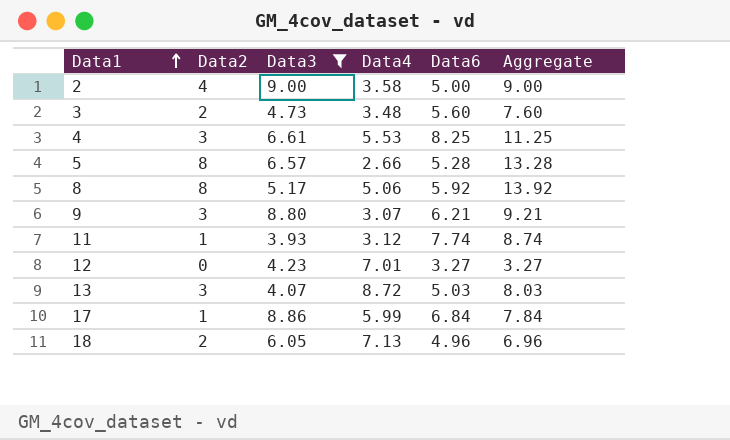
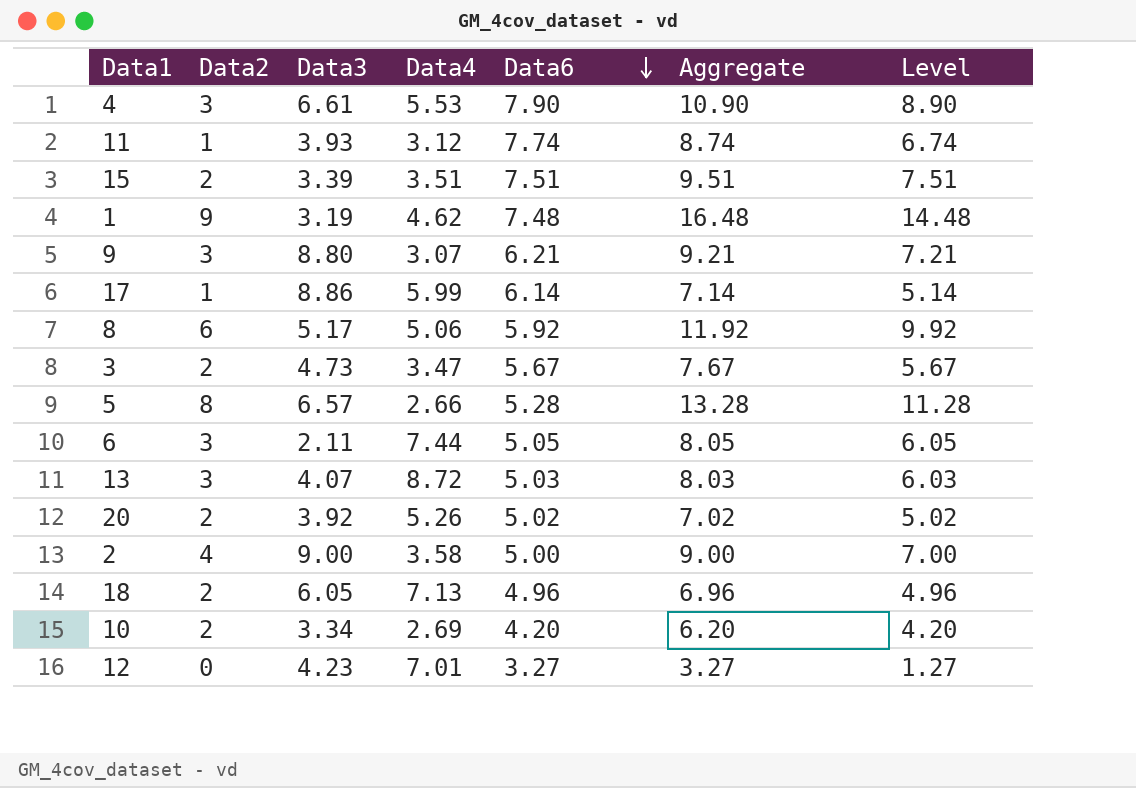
filter: Data3 >= 3.93 -> none
row order: Data1 ascending -> Data6 descending
column Level | formula: none -> [Aggregate] - 2
4 | Data6: 8.25 -> 7.90
4 | Aggregate: 11.25 -> 10.90
17 | Data6: 6.84 -> 6.14
17 | Aggregate: 7.84 -> 7.14
8 | Data2: 8 -> 6
8 | Aggregate: 13.92 -> 11.92
3 | Data4: 3.48 -> 3.47
3 | Data6: 5.60 -> 5.67
3 | Aggregate: 7.60 -> 7.67

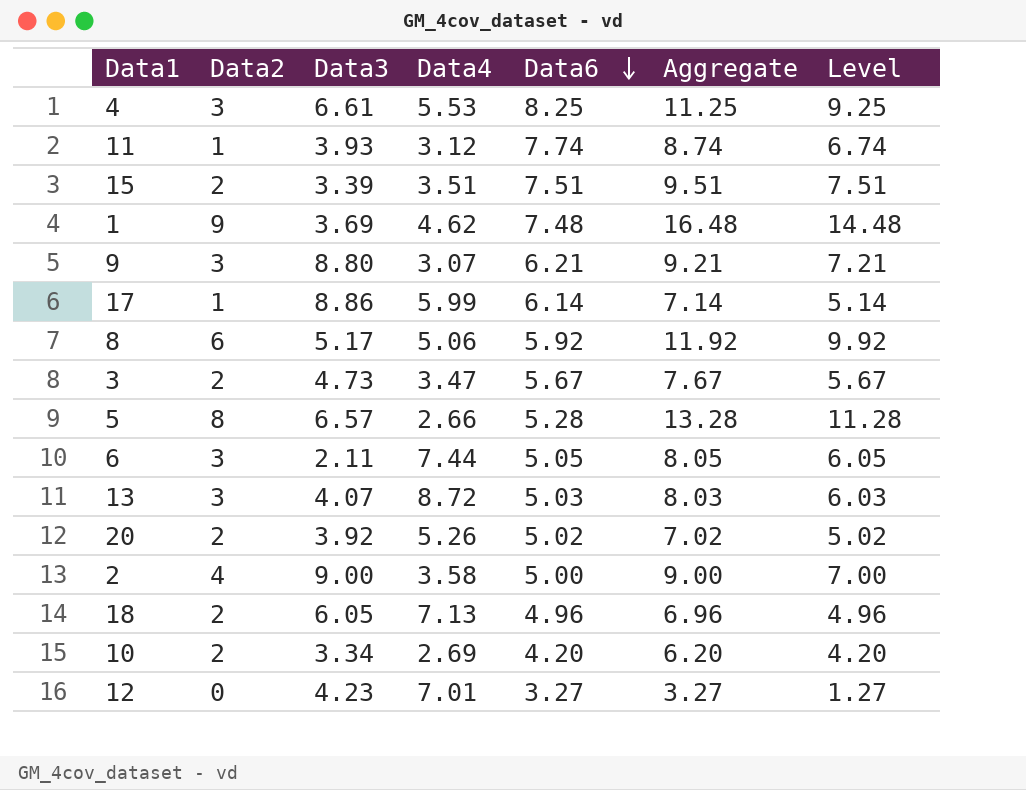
4 | Data6: 7.90 -> 8.25
4 | Aggregate: 10.90 -> 11.25
4 | Level: 8.90 -> 9.25
1 | Data3: 3.19 -> 3.69

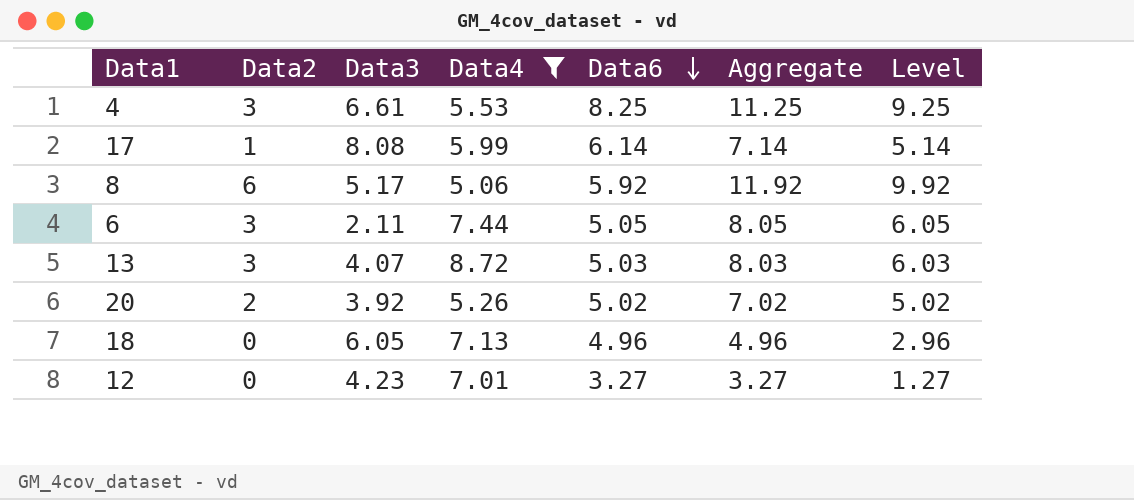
filter: none -> Data4 >= 5.06
17 | Data3: 8.86 -> 8.08
18 | Data2: 2 -> 0
18 | Aggregate: 6.96 -> 4.96
18 | Level: 4.96 -> 2.96

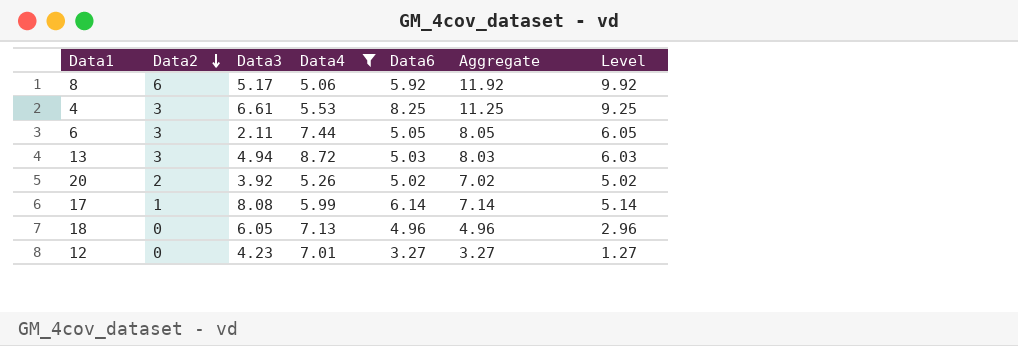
row order: Data6 descending -> Data2 descending
13 | Data3: 4.07 -> 4.94

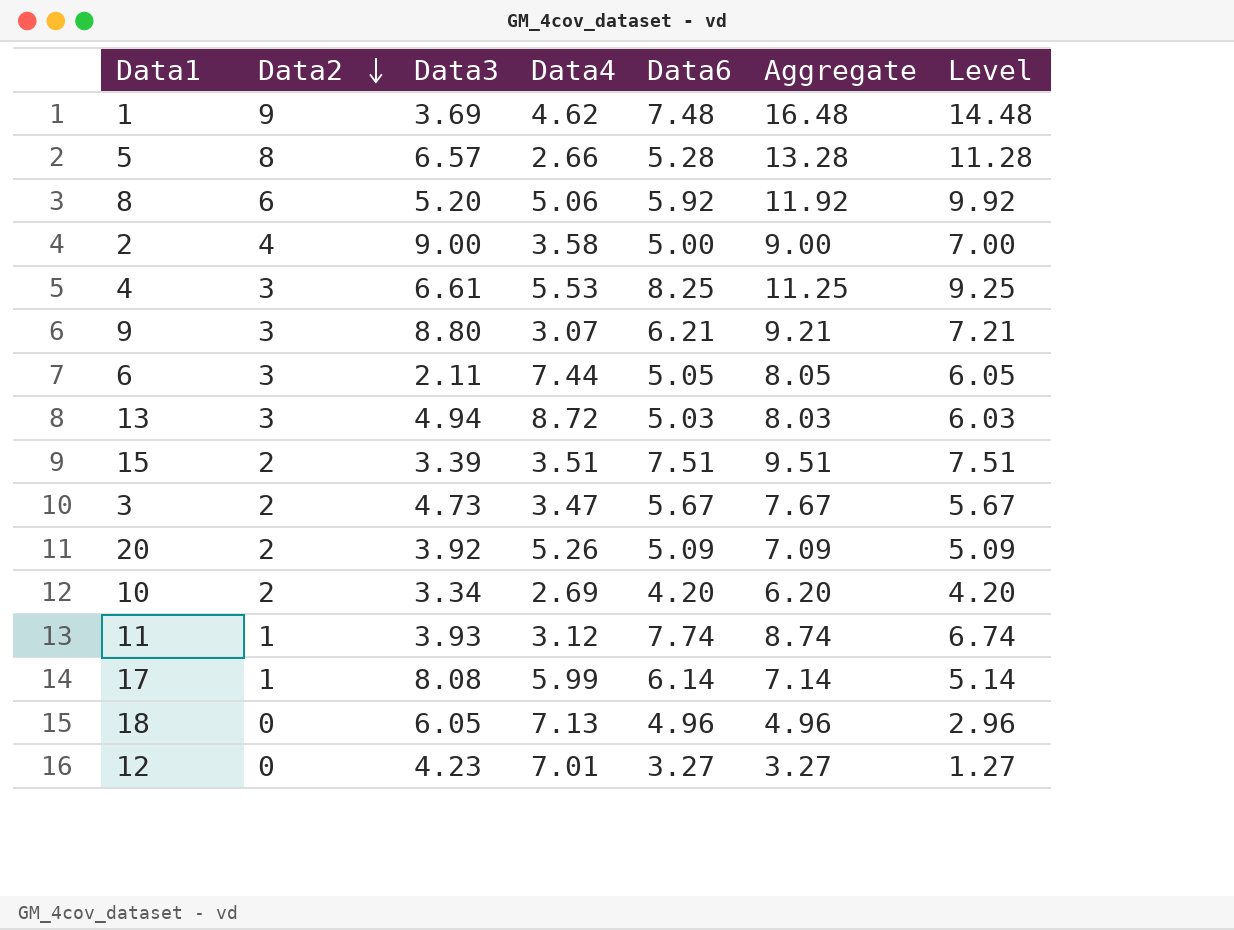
filter: Data4 >= 5.06 -> none
8 | Data3: 5.17 -> 5.20
20 | Data6: 5.02 -> 5.09
20 | Aggregate: 7.02 -> 7.09
20 | Level: 5.02 -> 5.09

